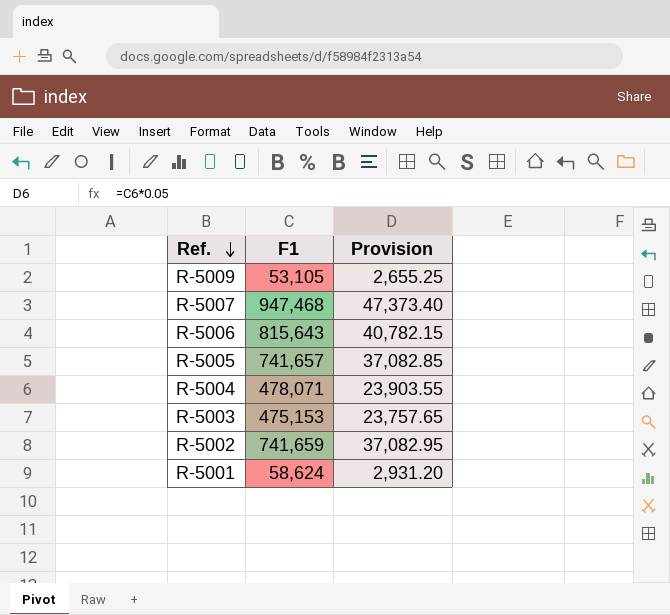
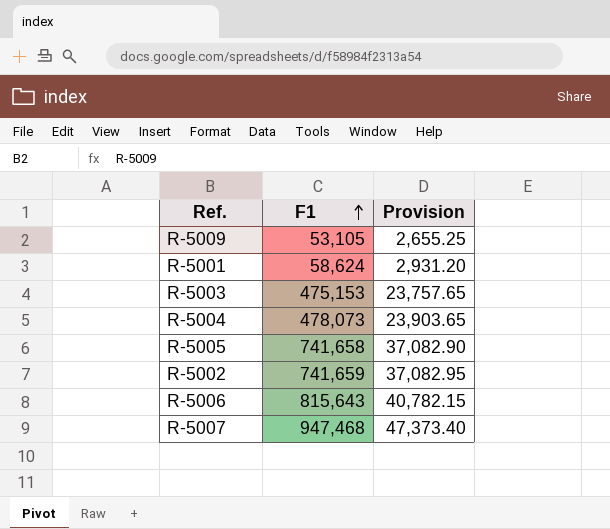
row order: Ref. descending -> F1 ascending
R-5004 | F1: 478,071 -> 478,073
R-5004 | Provision: 23,903.55 -> 23,903.65
R-5005 | F1: 741,657 -> 741,658
R-5005 | Provision: 37,082.85 -> 37,082.90

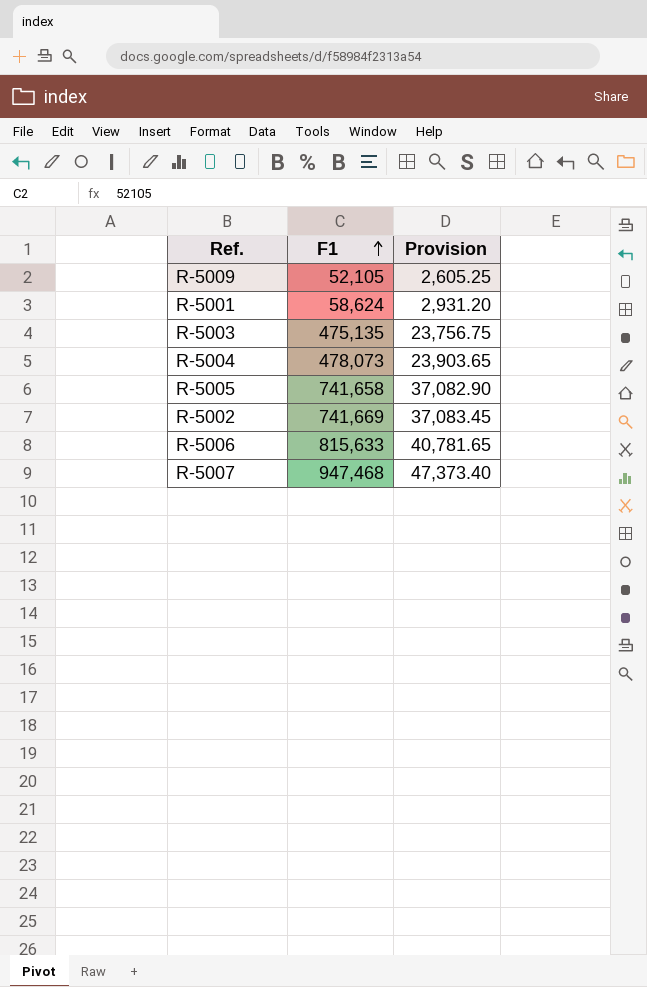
R-5009 | F1: 53,105 -> 52,105
R-5009 | Provision: 2,655.25 -> 2,605.25
R-5003 | F1: 475,153 -> 475,135
R-5003 | Provision: 23,757.65 -> 23,756.75
R-5002 | F1: 741,659 -> 741,669
R-5002 | Provision: 37,082.95 -> 37,083.45
R-5006 | F1: 815,643 -> 815,633
R-5006 | Provision: 40,782.15 -> 40,781.65

